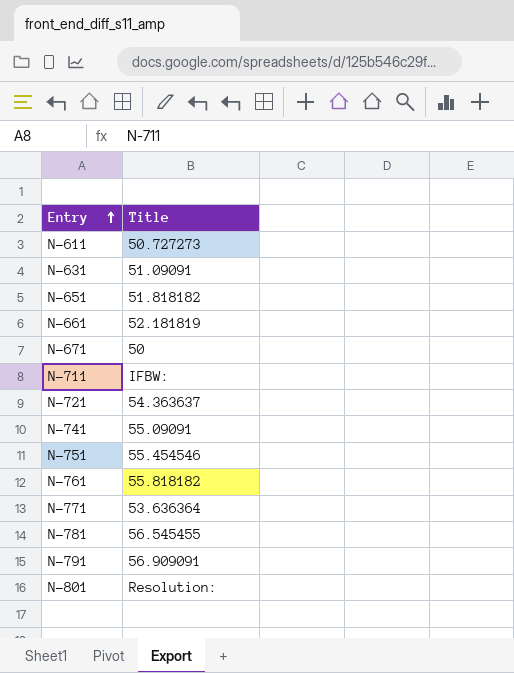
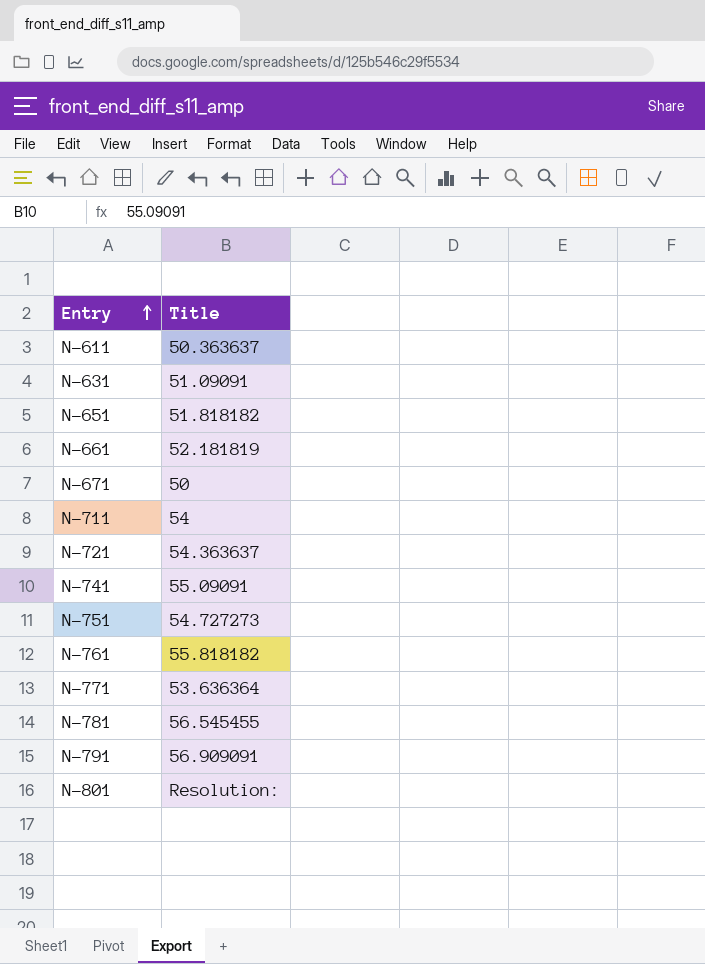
N-611 | Title: 50.727273 -> 50.363637
N-711 | Title: IFBW: -> 54
N-751 | Title: 55.454546 -> 54.727273

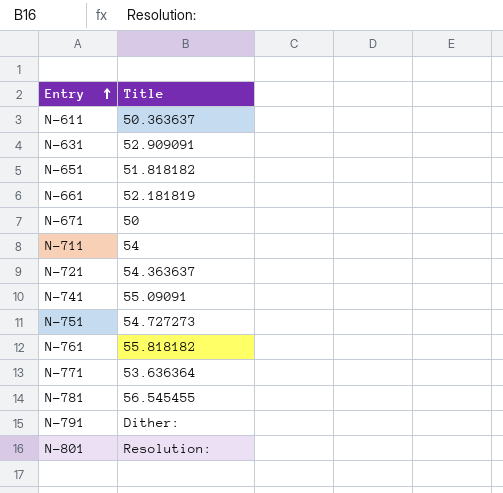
N-631 | Title: 51.09091 -> 52.909091
N-791 | Title: 56.909091 -> Dither:

